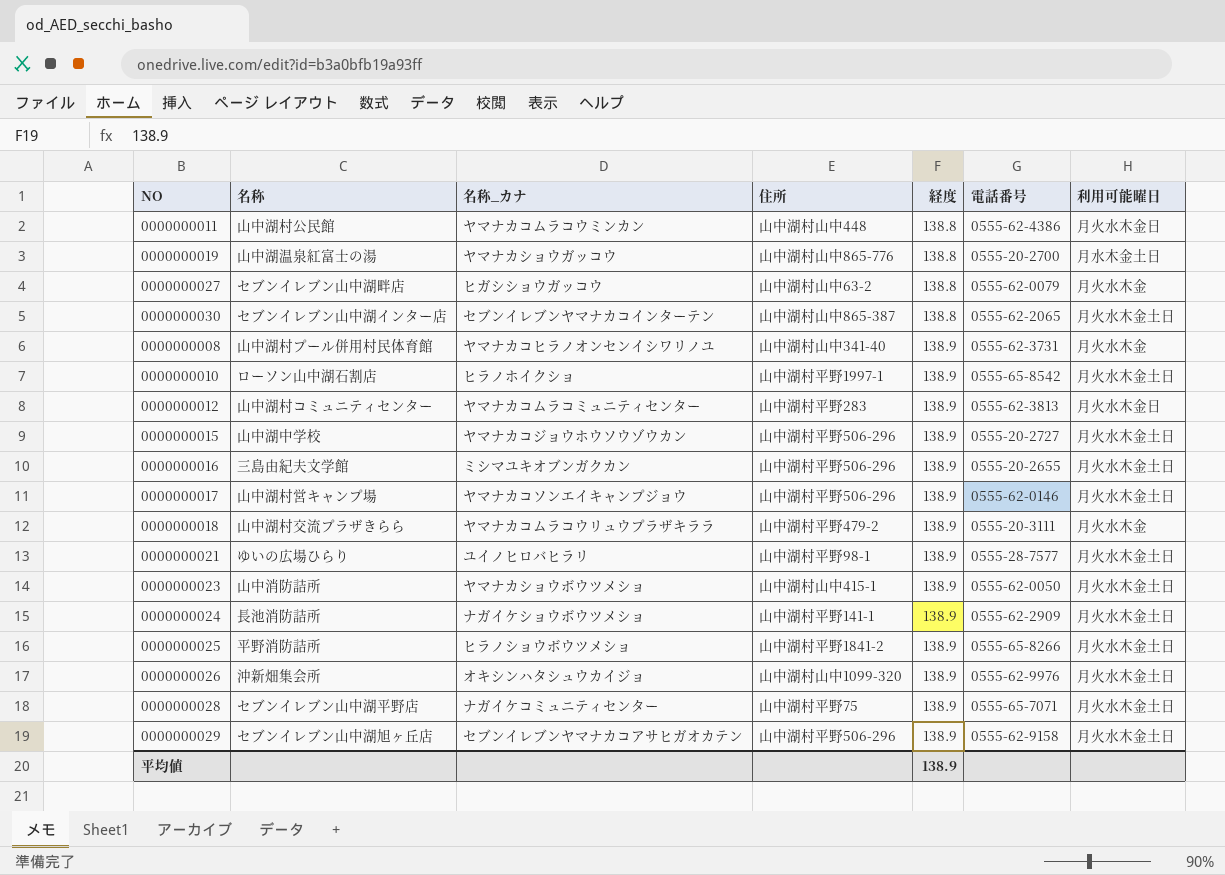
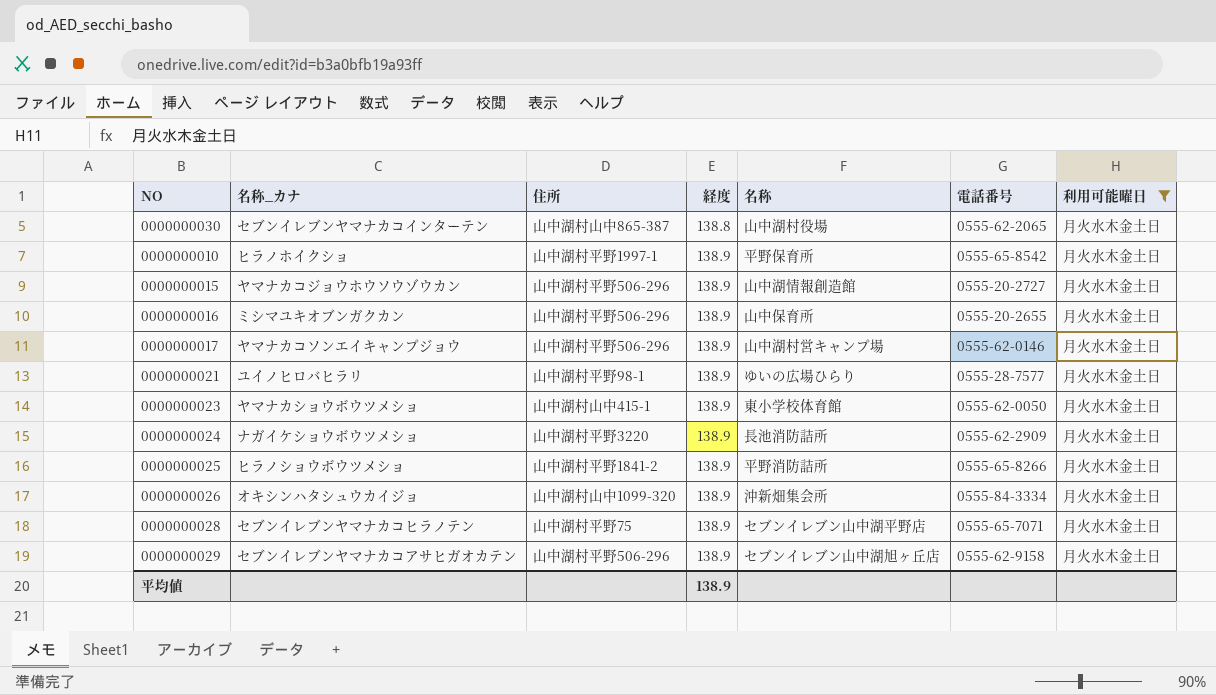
filter: none -> 利用可能曜日 = 月火水木金土日
column 名称 | position: 2 -> 5
0000000030 | 名称: セブンイレブン山中湖インター店 -> 山中湖村役場
0000000010 | 名称: ローソン山中湖石割店 -> 平野保育所
0000000015 | 名称: 山中湖中学校 -> 山中湖情報創造館
0000000016 | 名称: 三島由紀夫文学館 -> 山中保育所
0000000023 | 名称: 山中消防詰所 -> 東小学校体育館
0000000024 | 住所: 山中湖村平野141-1 -> 山中湖村平野3220
0000000026 | 電話番号: 0555-62-9976 -> 0555-84-3334
0000000028 | 名称_カナ: ナガイケコミュニティセンター -> セブンイレブンヤマナカコヒラノテン

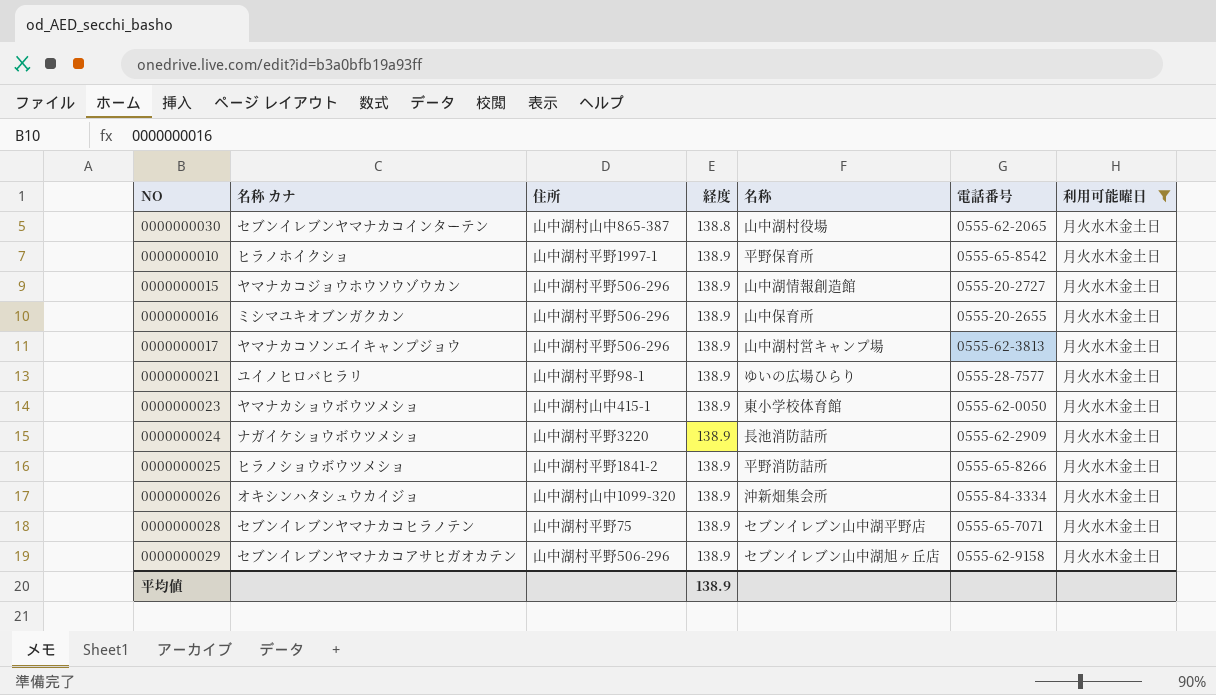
column name: 名称_カナ -> 名称 カナ
0000000017 | 電話番号: 0555-62-0146 -> 0555-62-3813

